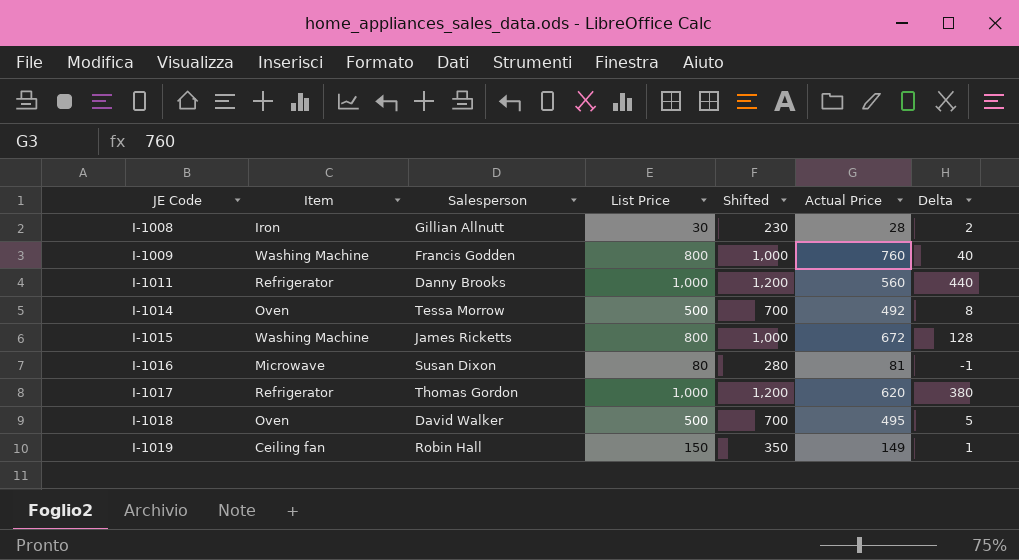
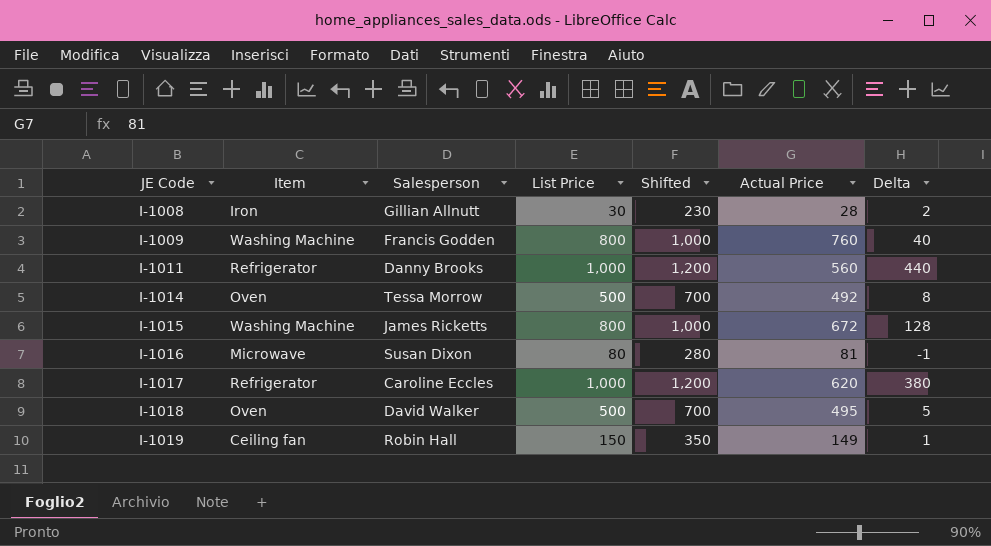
I-1017 | Salesperson: Thomas Gordon -> Caroline Eccles

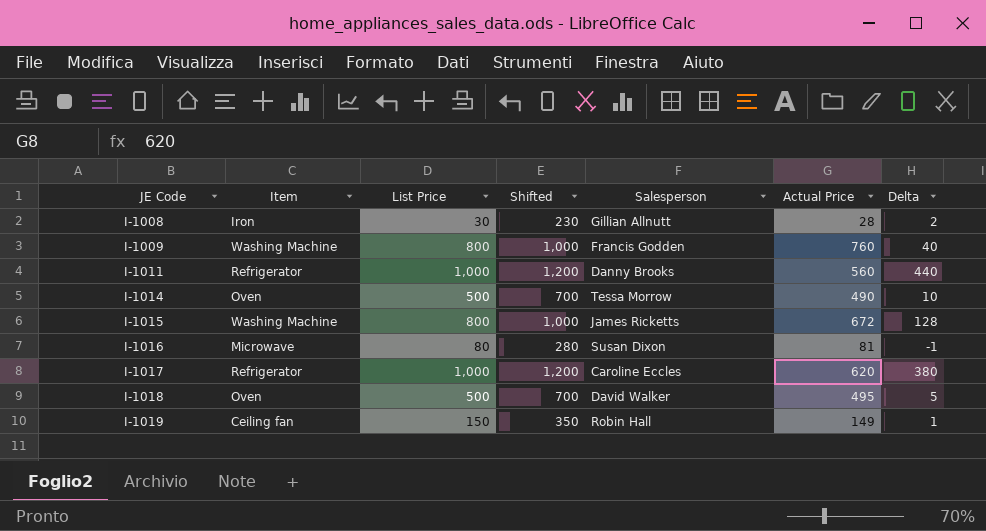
column Salesperson | position: 3 -> 5
I-1014 | Actual Price: 492 -> 490
I-1014 | Delta: 8 -> 10

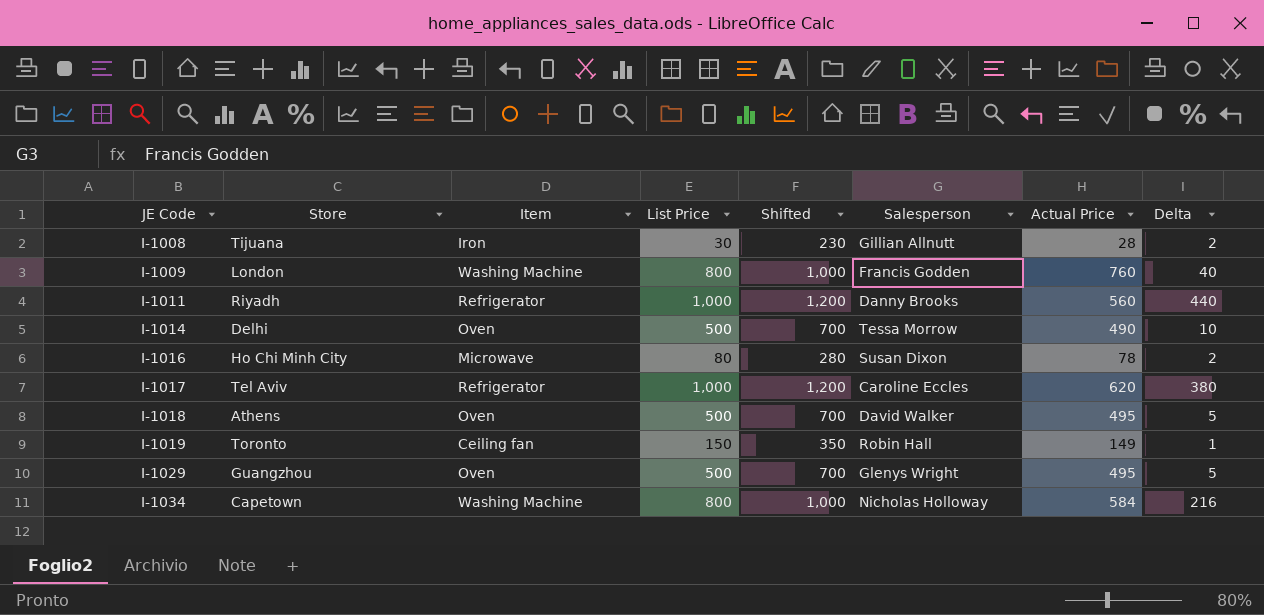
column Store | position: none -> 2
row I-1015: Washing Machine | 800 | 1,000 | James Ricketts | 672 | 128 -> none
I-1016 | Actual Price: 81 -> 78
I-1016 | Delta: -1 -> 2
row I-1029: none -> Guangzhou | Oven | 500 | 700 | Glenys Wright | 495 | 5
row I-1034: none -> Capetown | Washing Machine | 800 | 1,000 | Nicholas Holloway | 584 | 216

